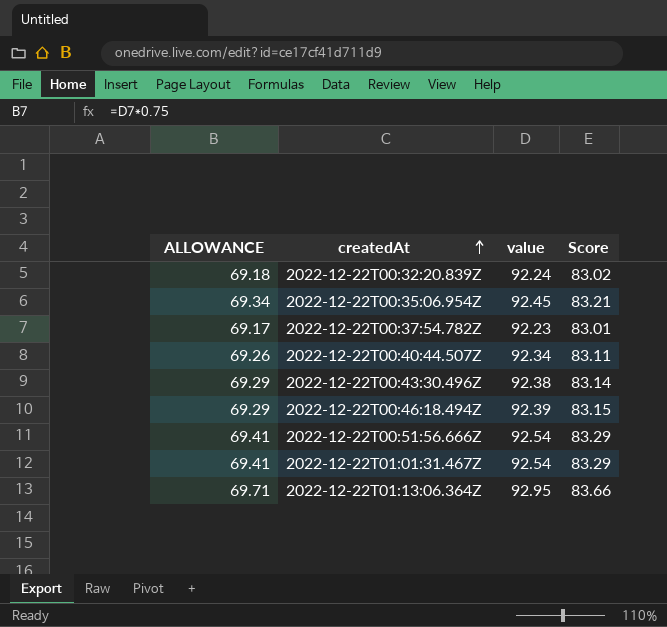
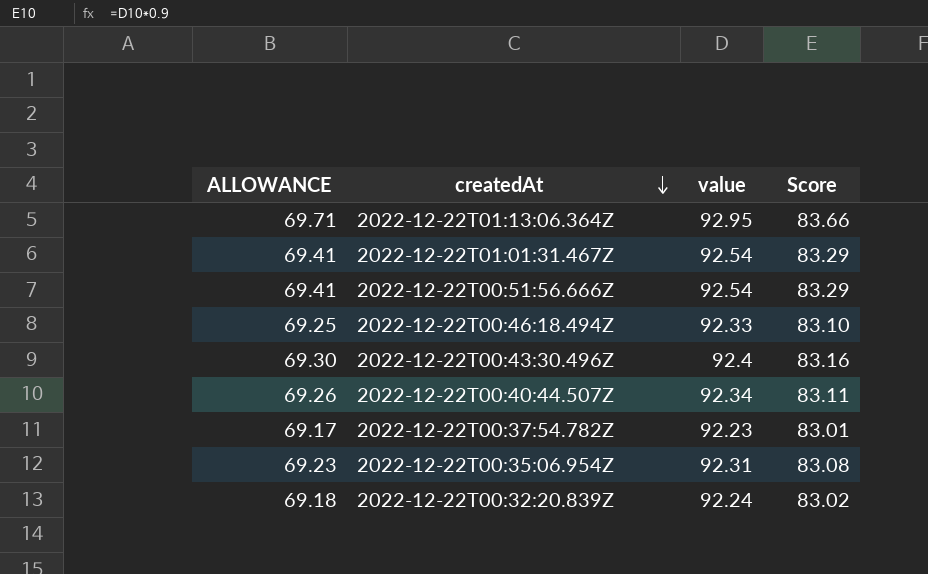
row order: createdAt ascending -> createdAt descending
2022-12-22T00:46:18.494Z | ALLOWANCE: 69.29 -> 69.25
2022-12-22T00:46:18.494Z | value: 92.39 -> 92.33
2022-12-22T00:46:18.494Z | Score: 83.15 -> 83.10
2022-12-22T00:43:30.496Z | ALLOWANCE: 69.29 -> 69.30
2022-12-22T00:43:30.496Z | value: 92.38 -> 92.4
2022-12-22T00:43:30.496Z | Score: 83.14 -> 83.16
2022-12-22T00:35:06.954Z | ALLOWANCE: 69.34 -> 69.23
2022-12-22T00:35:06.954Z | value: 92.45 -> 92.31
2022-12-22T00:35:06.954Z | Score: 83.21 -> 83.08

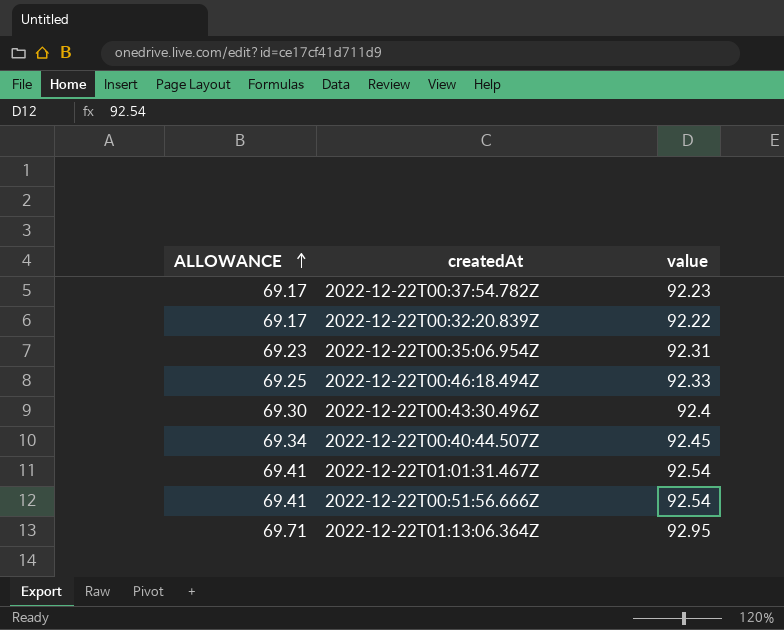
row order: createdAt descending -> ALLOWANCE ascending
column Score | formula: [value] * 0.9 -> none
2022-12-22T00:32:20.839Z | ALLOWANCE: 69.18 -> 69.17
2022-12-22T00:32:20.839Z | value: 92.24 -> 92.22
2022-12-22T00:40:44.507Z | ALLOWANCE: 69.26 -> 69.34
2022-12-22T00:40:44.507Z | value: 92.34 -> 92.45

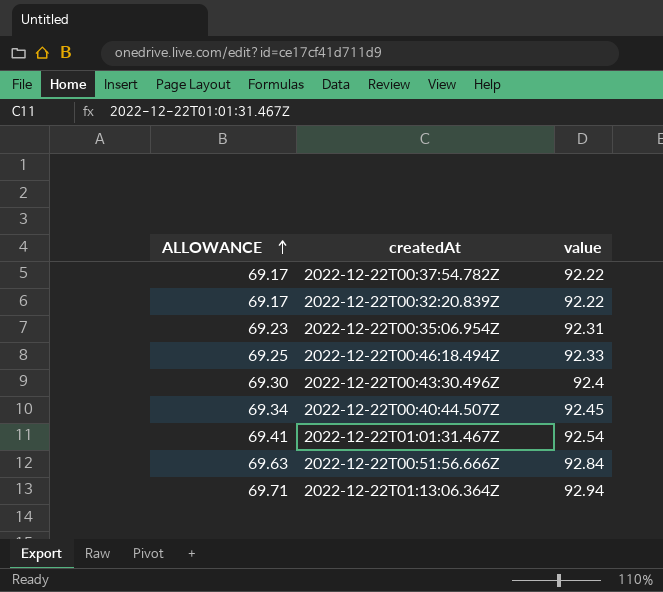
2022-12-22T00:37:54.782Z | value: 92.23 -> 92.22
2022-12-22T00:51:56.666Z | ALLOWANCE: 69.41 -> 69.63
2022-12-22T00:51:56.666Z | value: 92.54 -> 92.84
2022-12-22T01:13:06.364Z | value: 92.95 -> 92.94

